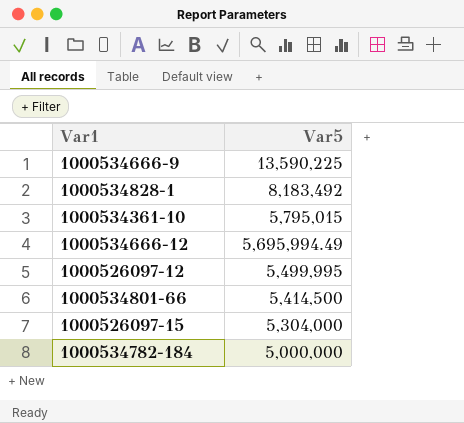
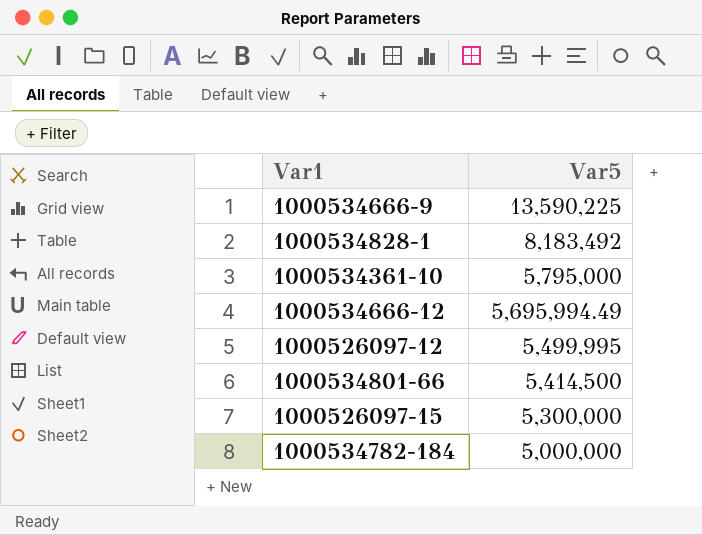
1000534361-10 | Var5: 5,795,015 -> 5,795,000
1000526097-15 | Var5: 5,304,000 -> 5,300,000

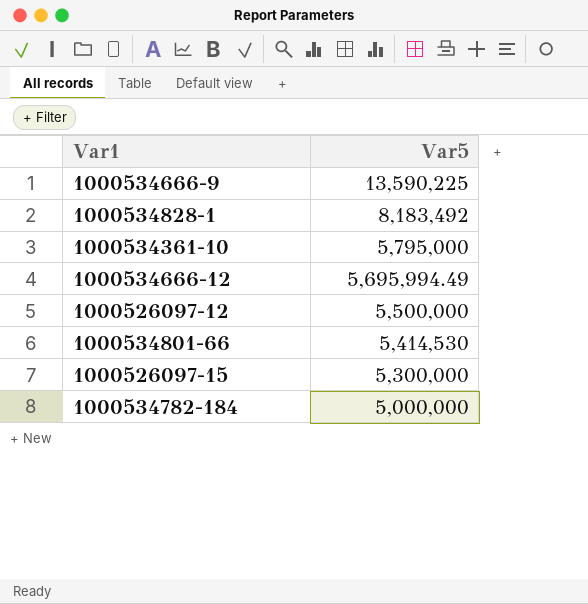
1000526097-12 | Var5: 5,499,995 -> 5,500,000
1000534801-66 | Var5: 5,414,500 -> 5,414,530

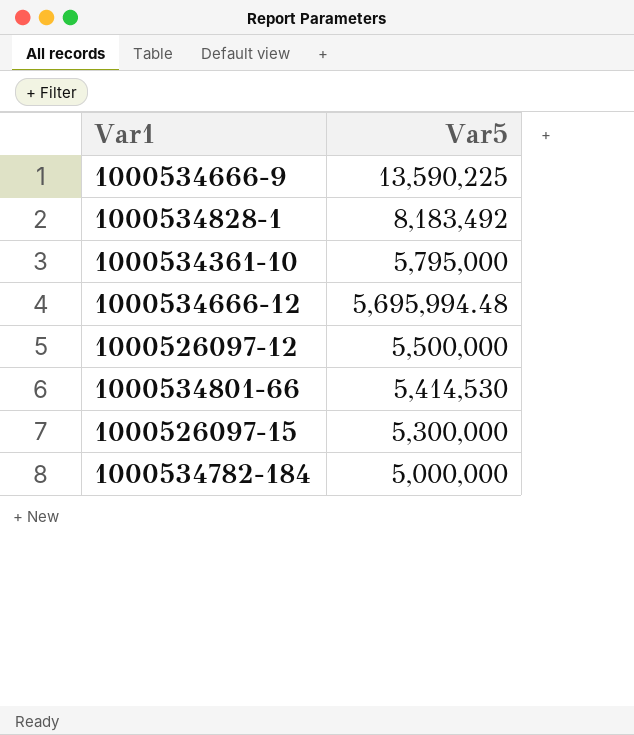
1000534666-12 | Var5: 5,695,994.49 -> 5,695,994.48

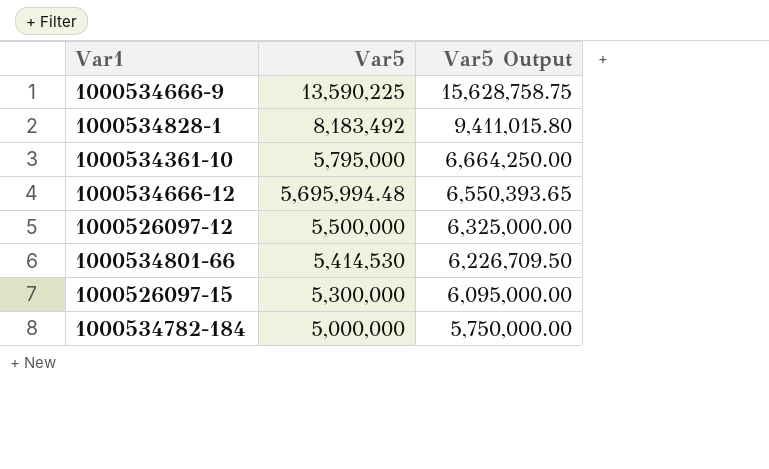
column Var5 Output | formula: none -> [Var5] * 1.15

